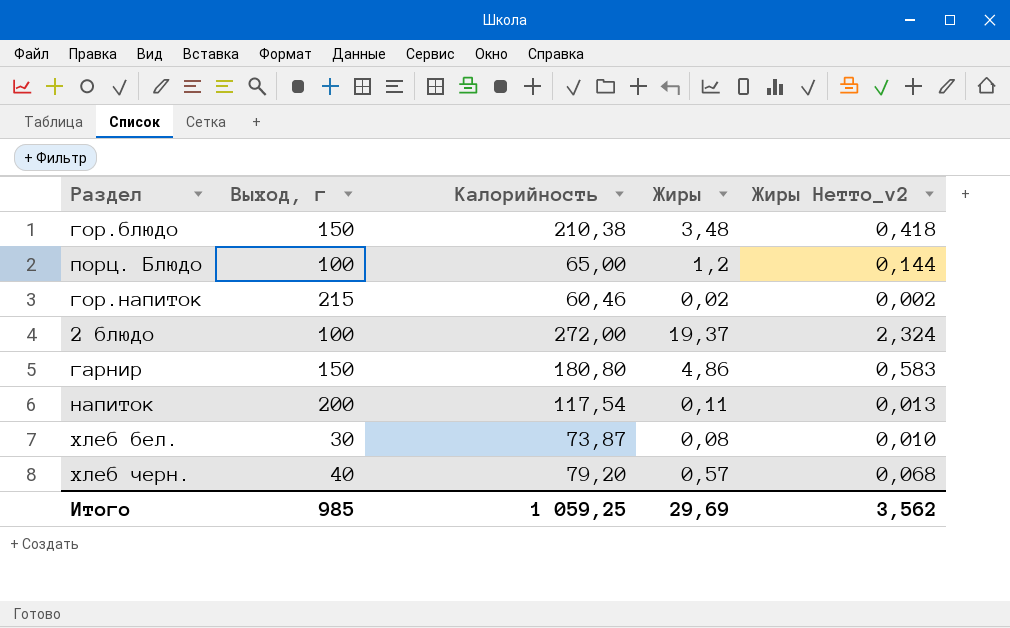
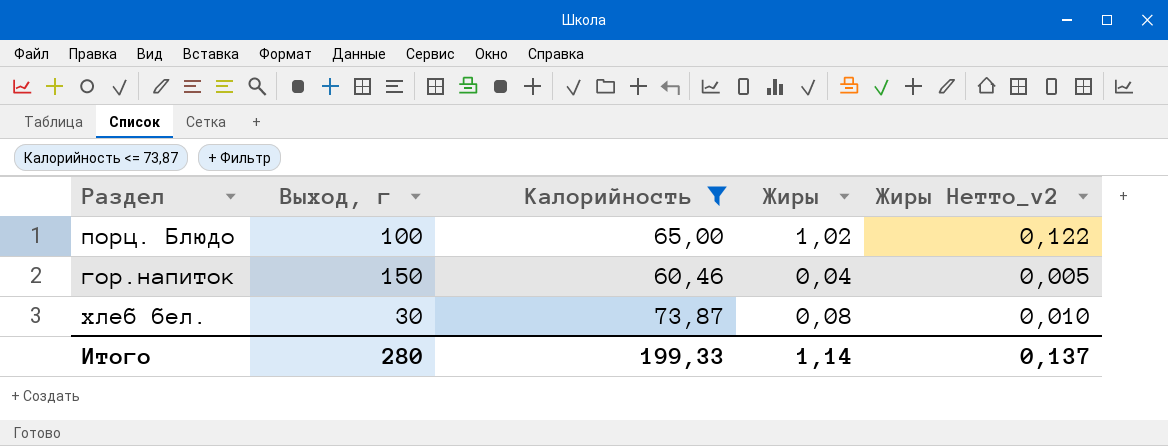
filter: none -> Калорийность <= 73,87
порц. Блюдо | Жиры: 1,2 -> 1,02
порц. Блюдо | Жиры Нетто_v2: 0,144 -> 0,122
гор.напиток | Выход, г: 215 -> 150
гор.напиток | Жиры: 0,02 -> 0,04
гор.напиток | Жиры Нетто_v2: 0,002 -> 0,005
Итого | Выход, г: 985 -> 280
Итого | Калорийность: 1 059,25 -> 199,33
Итого | Жиры: 29,69 -> 1,14
Итого | Жиры Нетто_v2: 3,562 -> 0,137

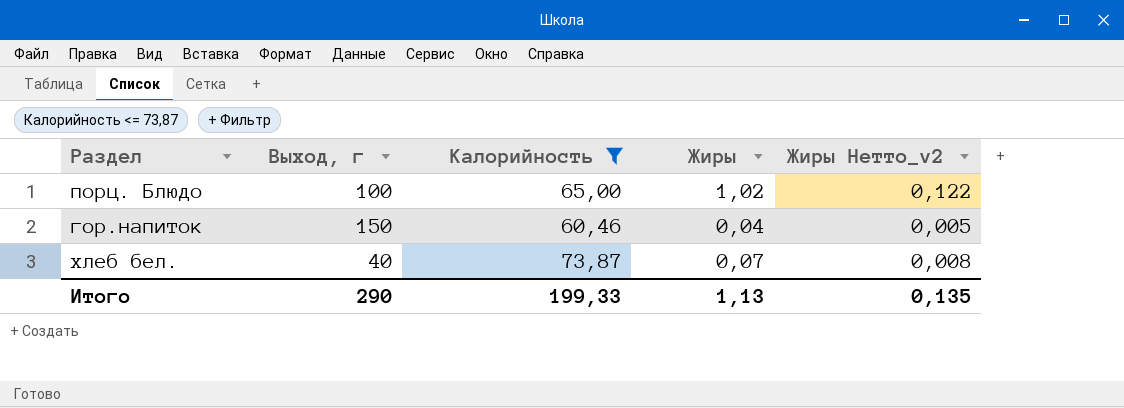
хлеб бел. | Выход, г: 30 -> 40
хлеб бел. | Жиры: 0,08 -> 0,07
хлеб бел. | Жиры Нетто_v2: 0,010 -> 0,008
Итого | Выход, г: 280 -> 290
Итого | Жиры: 1,14 -> 1,13
Итого | Жиры Нетто_v2: 0,137 -> 0,135

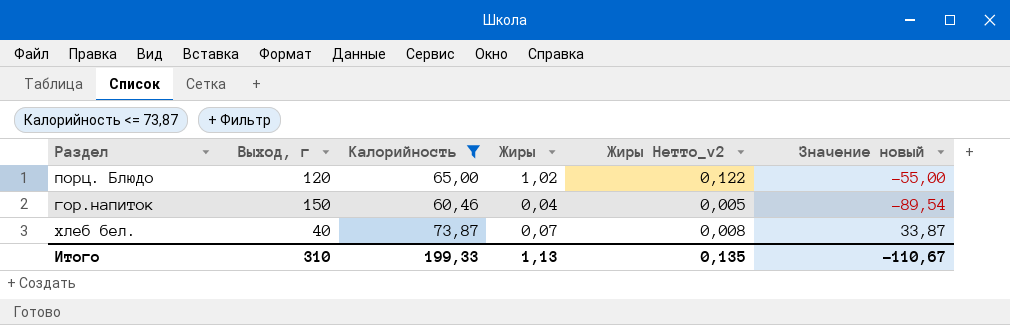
column Значение новый | formula: none -> [Калорийность] - [Выход, г]
порц. Блюдо | Выход, г: 100 -> 120
Итого | Выход, г: 290 -> 310

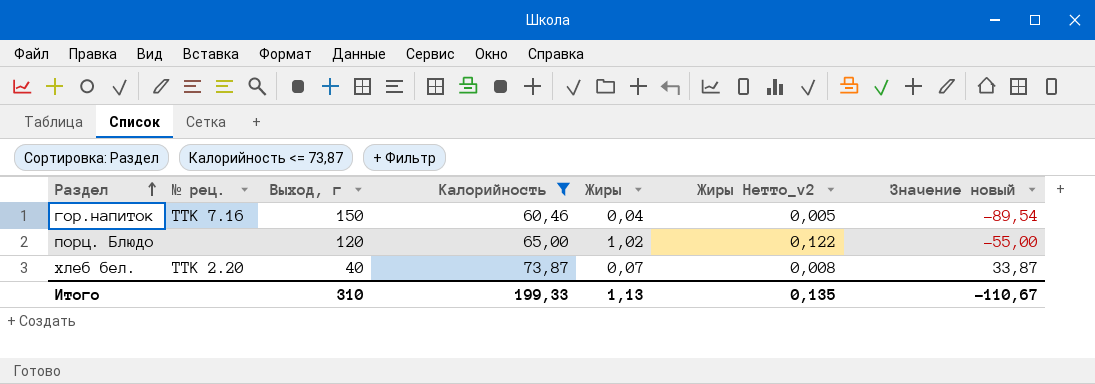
row order: none -> Раздел ascending
column № рец. | position: none -> 2

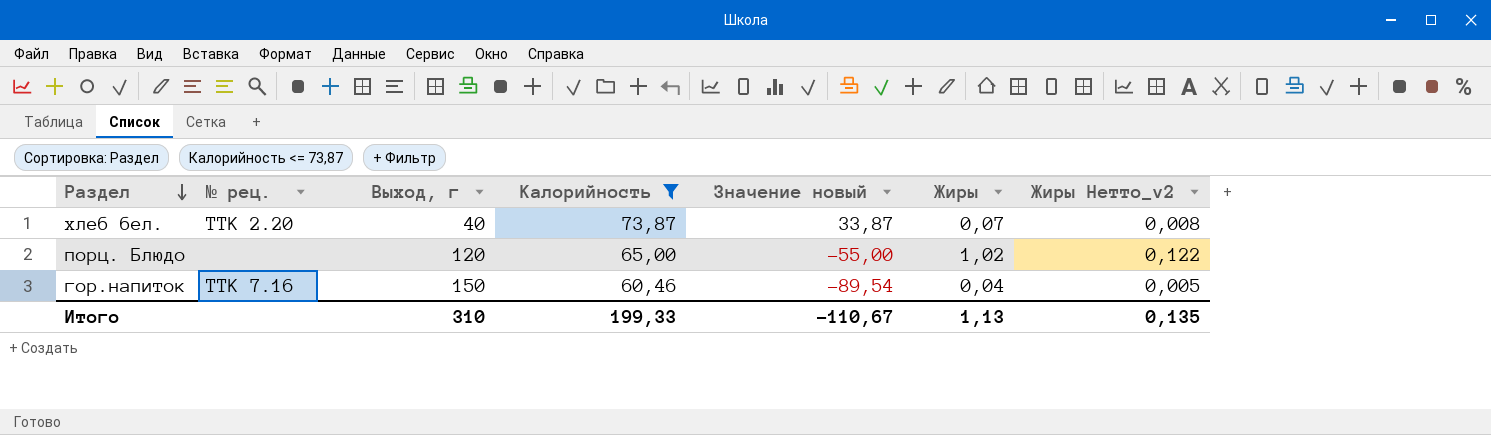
row order: Раздел ascending -> Раздел descending
column Значение новый | position: 7 -> 5

